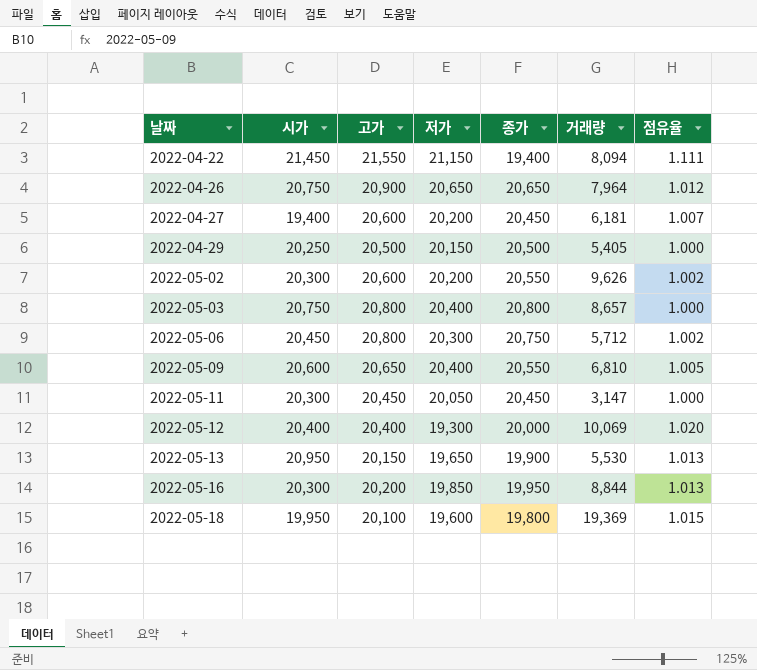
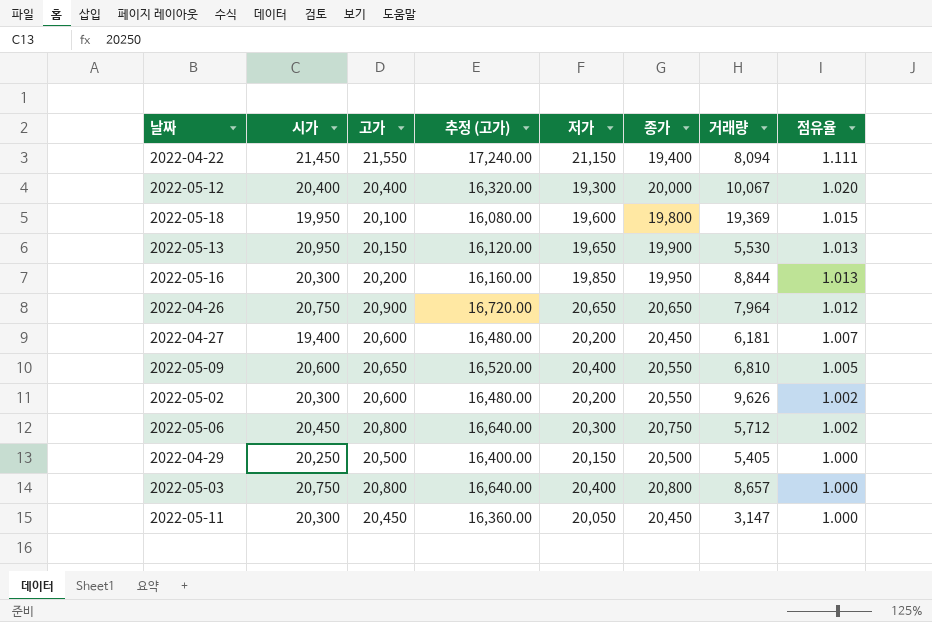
row order: 날짜 ascending -> 점유율 descending
column 추정 (고가) | formula: none -> [고가] * 0.8
2022-05-12 | 거래량: 10,069 -> 10,067

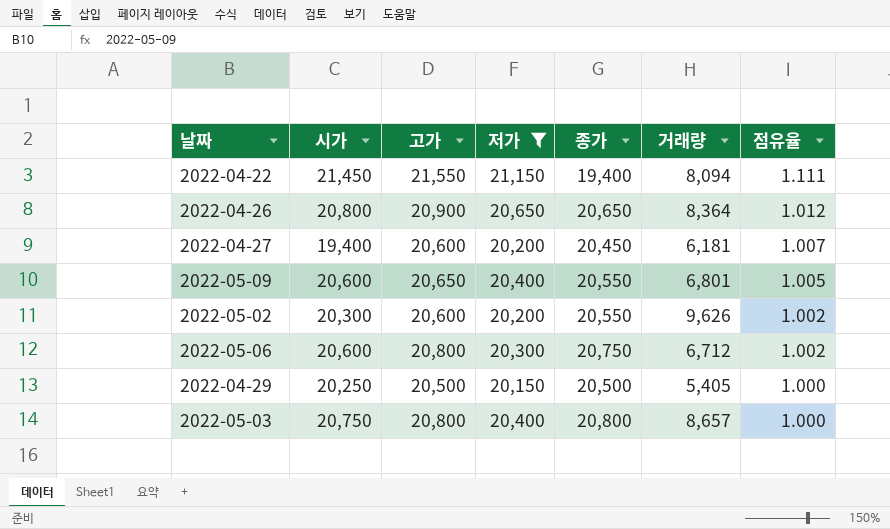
filter: none -> 저가 >= 20,150
column 추정 (고가) | formula: [고가] * 0.8 -> none
2022-04-26 | 시가: 20,750 -> 20,800
2022-04-26 | 거래량: 7,964 -> 8,364
2022-05-09 | 거래량: 6,810 -> 6,801
2022-05-06 | 시가: 20,450 -> 20,600
2022-05-06 | 거래량: 5,712 -> 6,712

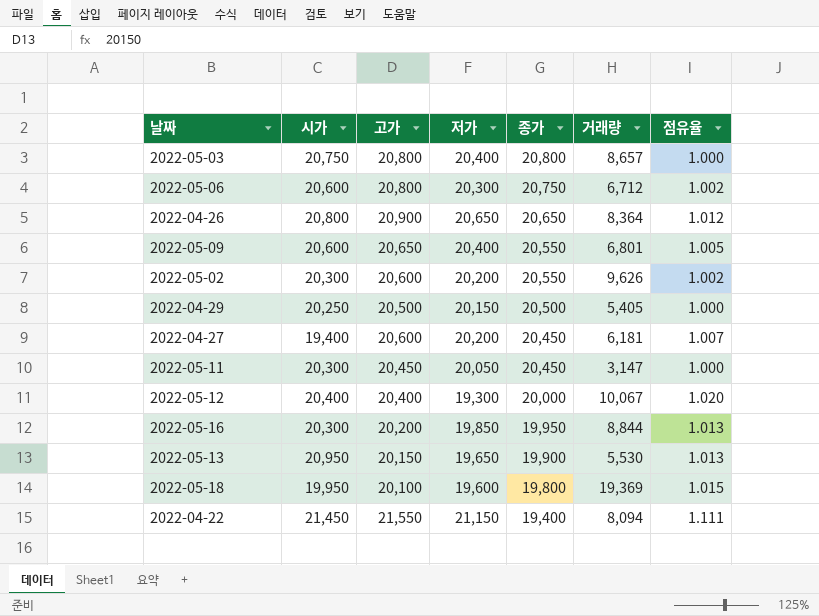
filter: 저가 >= 20,150 -> none
row order: 점유율 descending -> 종가 descending

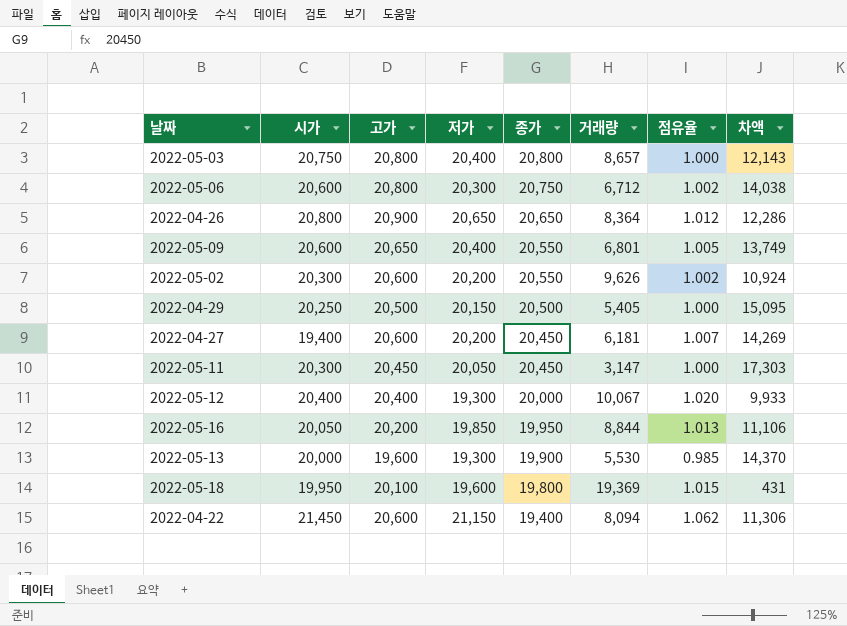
column 차액 | formula: none -> [종가] - [거래량]
2022-05-16 | 시가: 20,300 -> 20,050
2022-05-13 | 시가: 20,950 -> 20,000
2022-05-13 | 고가: 20,150 -> 19,600
2022-05-13 | 저가: 19,650 -> 19,300
2022-05-13 | 점유율: 1.013 -> 0.985
2022-04-22 | 고가: 21,550 -> 20,600
2022-04-22 | 점유율: 1.111 -> 1.062

